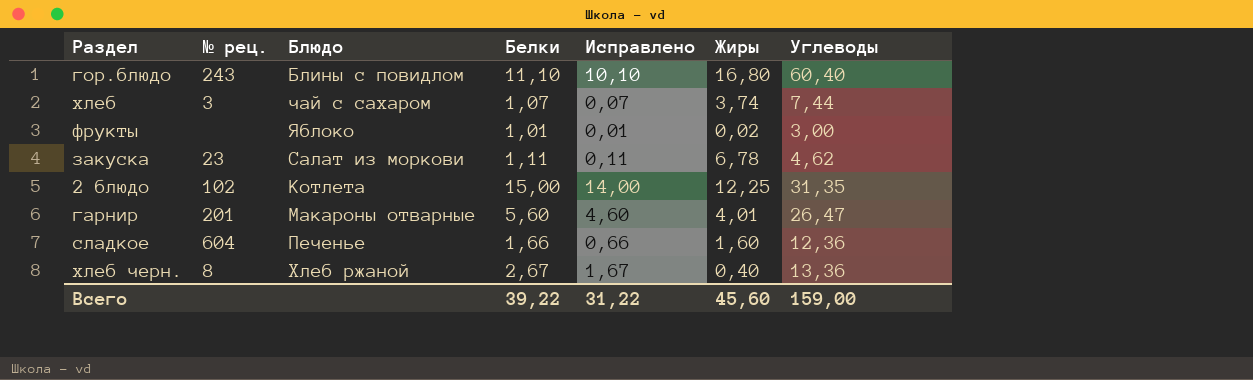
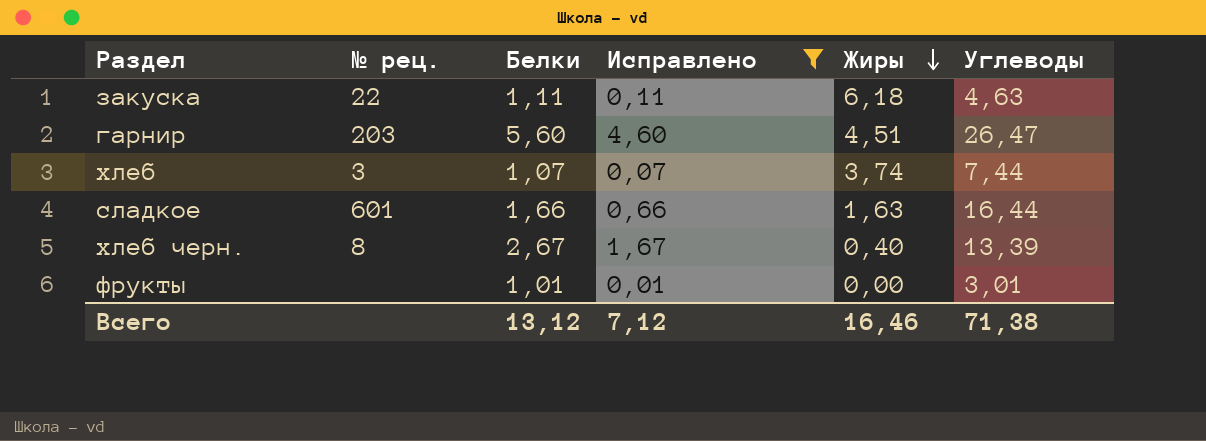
filter: none -> Исправлено <= 4,60
row order: none -> Жиры descending
column Блюдо | position: 3 -> none
закуска | № рец.: 23 -> 22
закуска | Жиры: 6,78 -> 6,18
закуска | Углеводы: 4,62 -> 4,63
гарнир | № рец.: 201 -> 203
гарнир | Жиры: 4,01 -> 4,51
сладкое | № рец.: 604 -> 601
сладкое | Жиры: 1,60 -> 1,63
сладкое | Углеводы: 12,36 -> 16,44
хлеб черн. | Углеводы: 13,36 -> 13,39
фрукты | Жиры: 0,02 -> 0,00
фрукты | Углеводы: 3,00 -> 3,01
Всего | Белки: 39,22 -> 13,12
Всего | Исправлено: 31,22 -> 7,12
Всего | Жиры: 45,60 -> 16,46
Всего | Углеводы: 159,00 -> 71,38

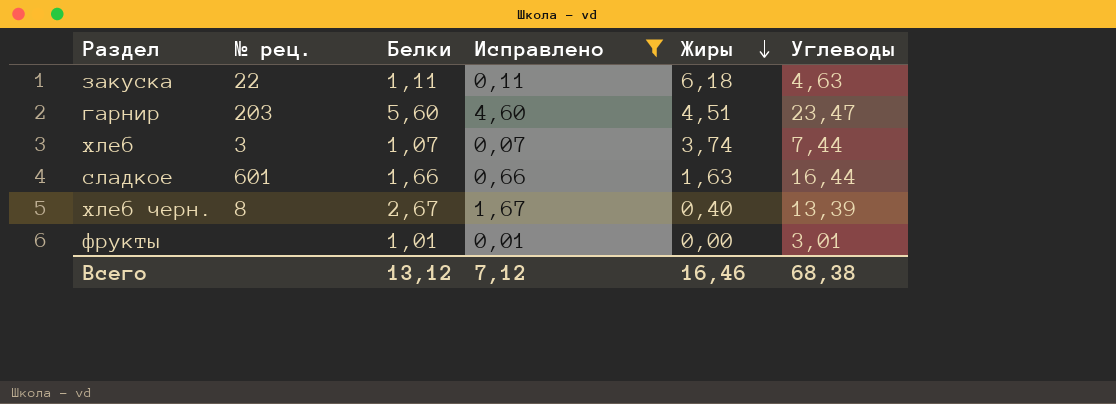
гарнир | Углеводы: 26,47 -> 23,47
Всего | Углеводы: 71,38 -> 68,38

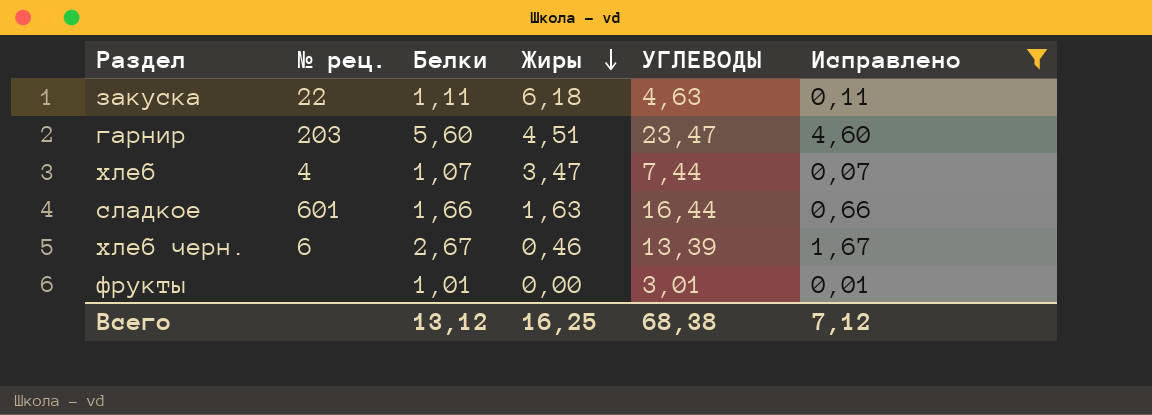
column name: Углеводы -> УГЛЕВОДЫ
column Исправлено | position: 4 -> 6
хлеб | № рец.: 3 -> 4
хлеб | Жиры: 3,74 -> 3,47
хлеб черн. | № рец.: 8 -> 6
хлеб черн. | Жиры: 0,40 -> 0,46
Всего | Жиры: 16,46 -> 16,25

